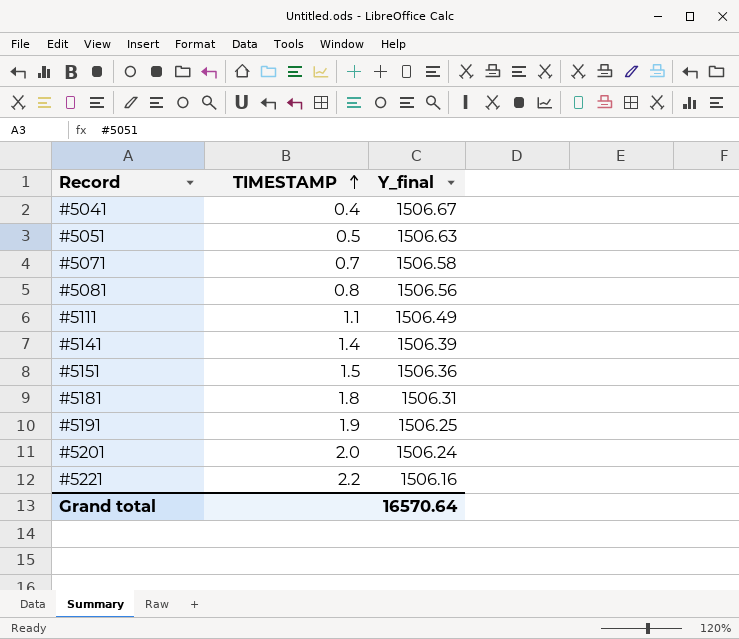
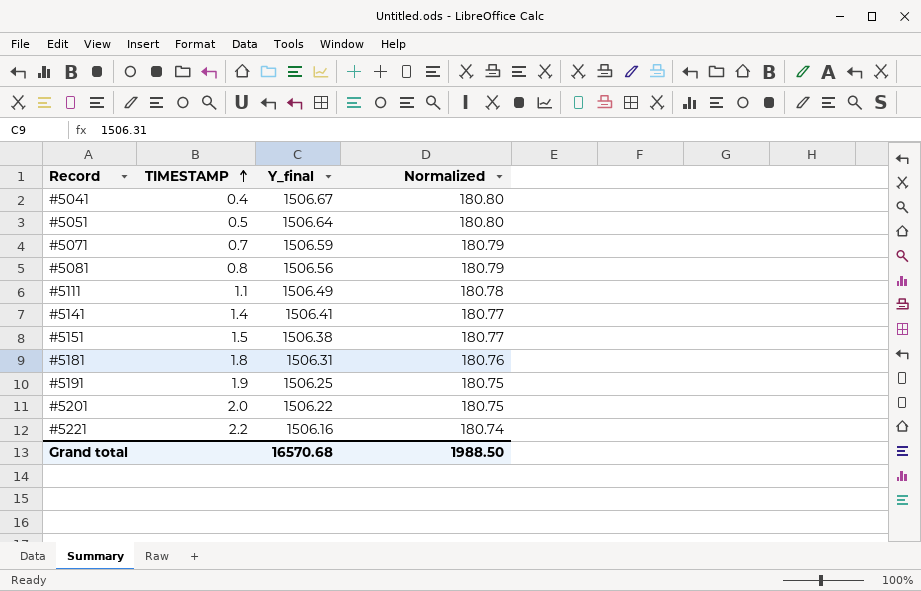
column Normalized | formula: none -> [Y_final] * 0.12
#5051 | Y_final: 1506.63 -> 1506.64
#5071 | Y_final: 1506.58 -> 1506.59
#5141 | Y_final: 1506.39 -> 1506.41
#5151 | Y_final: 1506.36 -> 1506.38
#5201 | Y_final: 1506.24 -> 1506.22
Grand total | Y_final: 16570.64 -> 16570.68

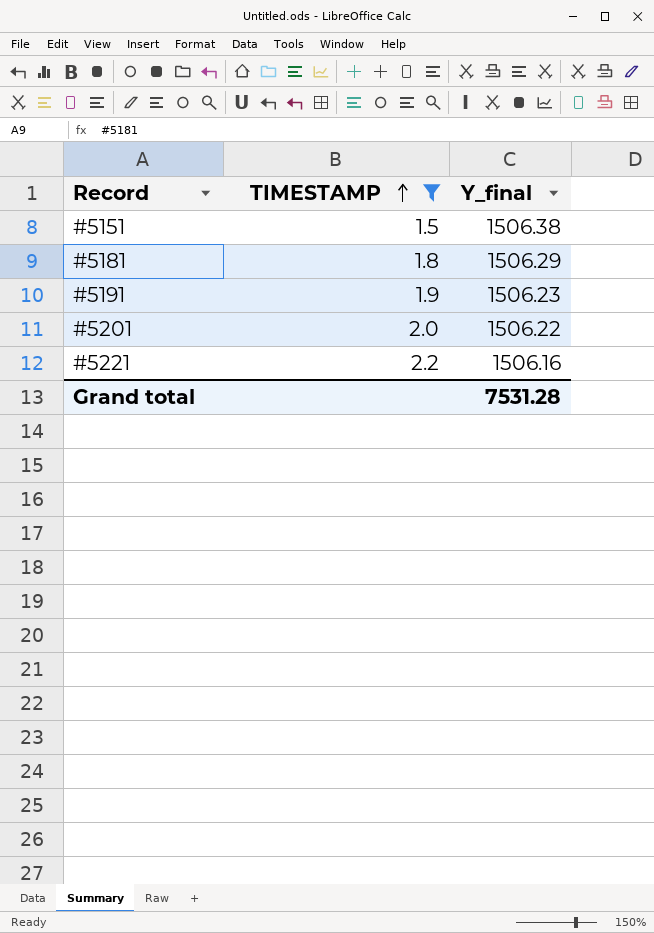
filter: none -> TIMESTAMP >= 1.5
column Normalized | formula: [Y_final] * 0.12 -> none
#5181 | Y_final: 1506.31 -> 1506.29
#5191 | Y_final: 1506.25 -> 1506.23
Grand total | Y_final: 16570.68 -> 7531.28

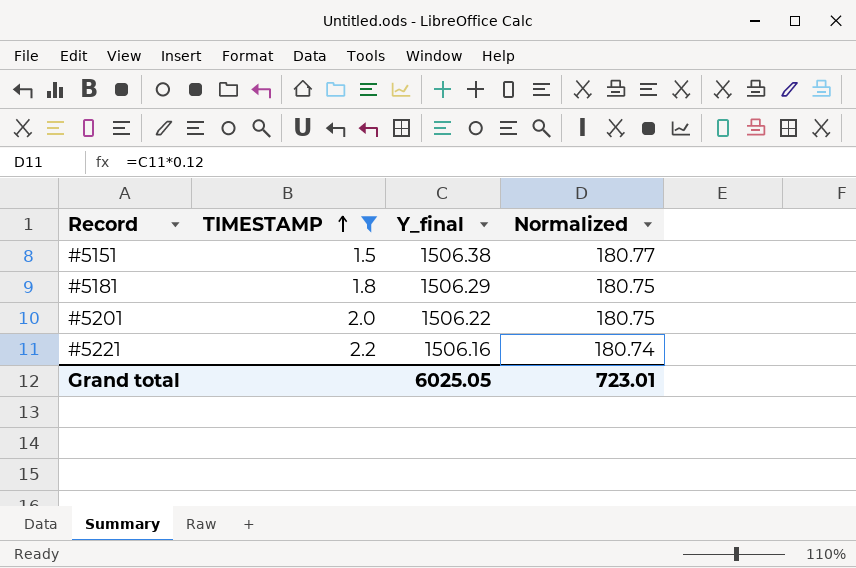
column Normalized | formula: none -> [Y_final] * 0.12
row #5191: 1.9 | 1506.23 -> none
Grand total | Y_final: 7531.28 -> 6025.05

